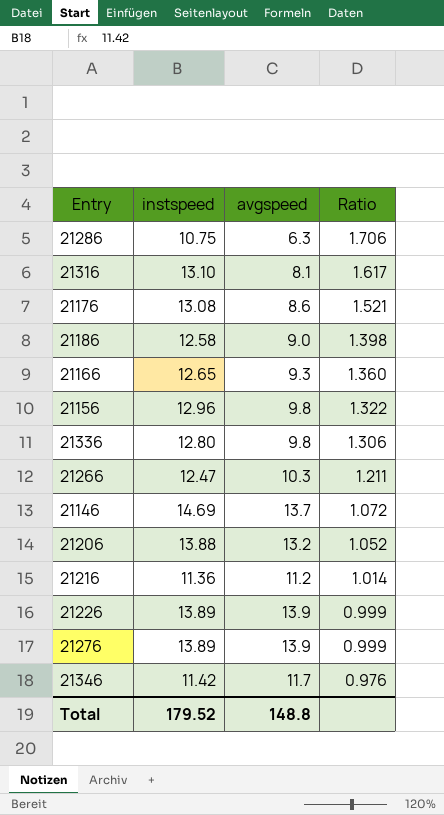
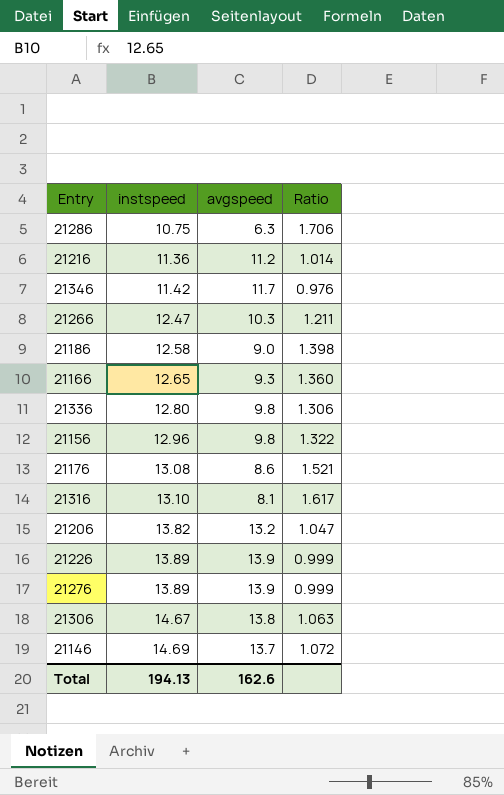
row order: Ratio descending -> instspeed ascending
21206 | instspeed: 13.88 -> 13.82
21206 | Ratio: 1.052 -> 1.047
row 21306: none -> 14.67 | 13.8 | 1.063
Total | instspeed: 179.52 -> 194.13
Total | avgspeed: 148.8 -> 162.6

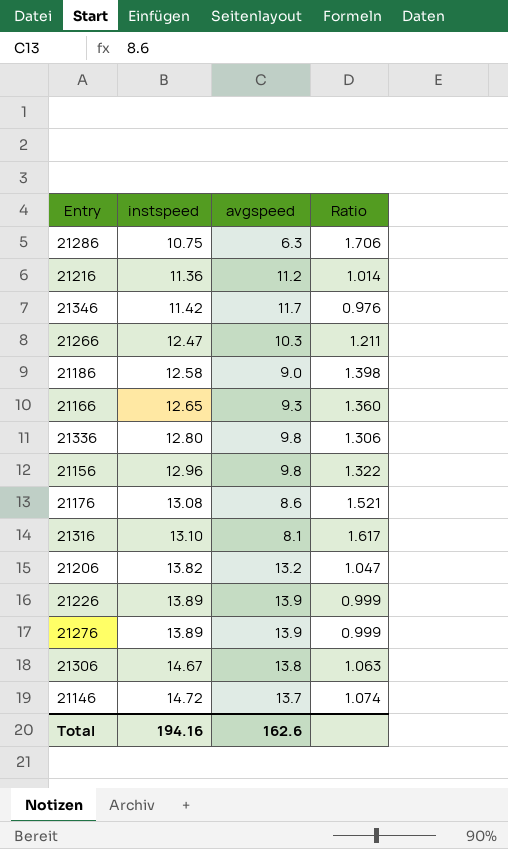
21146 | instspeed: 14.69 -> 14.72
21146 | Ratio: 1.072 -> 1.074
Total | instspeed: 194.13 -> 194.16

